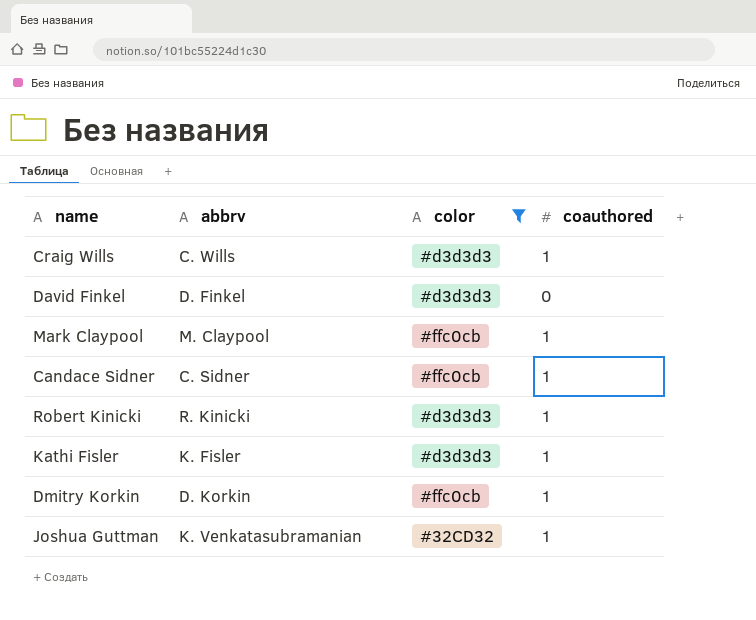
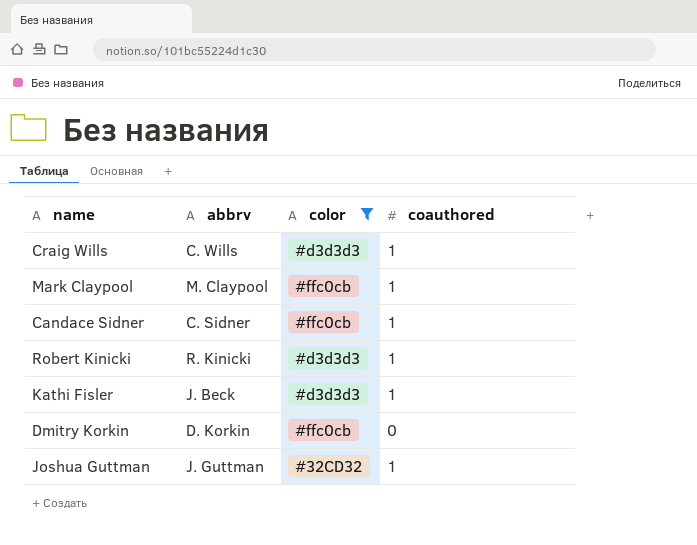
row David Finkel: D. Finkel | #d3d3d3 | 0 -> none
Kathi Fisler | abbrv: K. Fisler -> J. Beck
Dmitry Korkin | coauthored: 1 -> 0
Joshua Guttman | abbrv: K. Venkatasubramanian -> J. Guttman

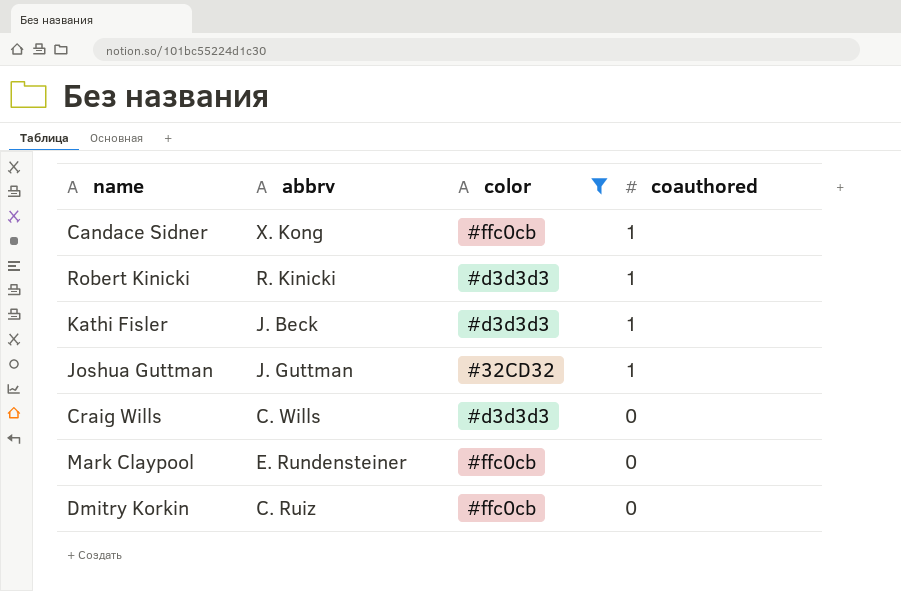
row order: none -> coauthored descending
Candace Sidner | abbrv: C. Sidner -> X. Kong
Craig Wills | coauthored: 1 -> 0
Mark Claypool | abbrv: M. Claypool -> E. Rundensteiner
Mark Claypool | coauthored: 1 -> 0
Dmitry Korkin | abbrv: D. Korkin -> C. Ruiz

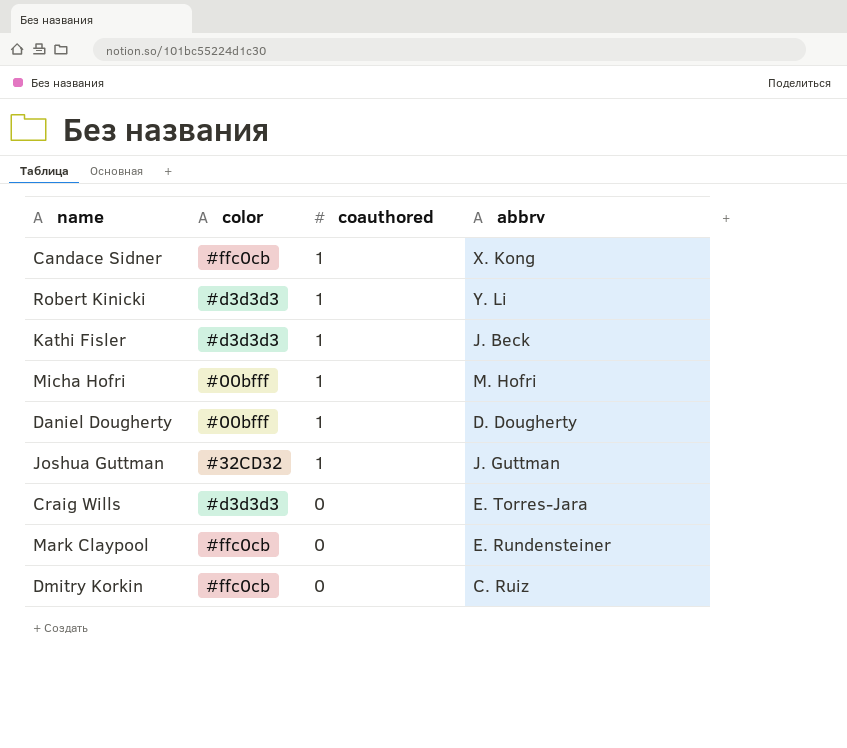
filter: color != #00bfff -> none
column abbrv | position: 2 -> 4
Robert Kinicki | abbrv: R. Kinicki -> Y. Li
Craig Wills | abbrv: C. Wills -> E. Torres-Jara

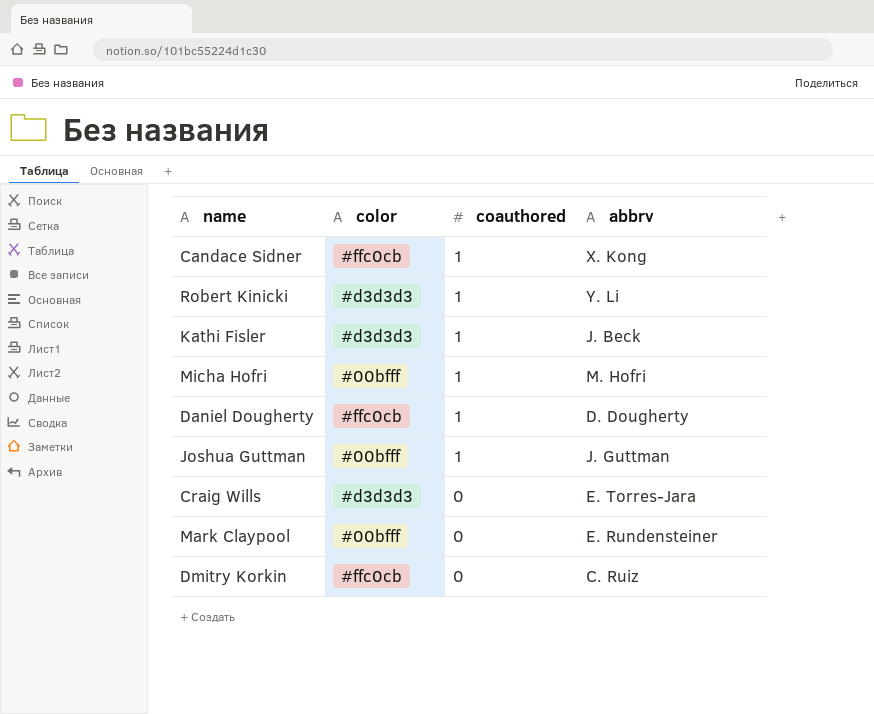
Daniel Dougherty | color: #00bfff -> #ffc0cb
Joshua Guttman | color: #32CD32 -> #00bfff
Mark Claypool | color: #ffc0cb -> #00bfff

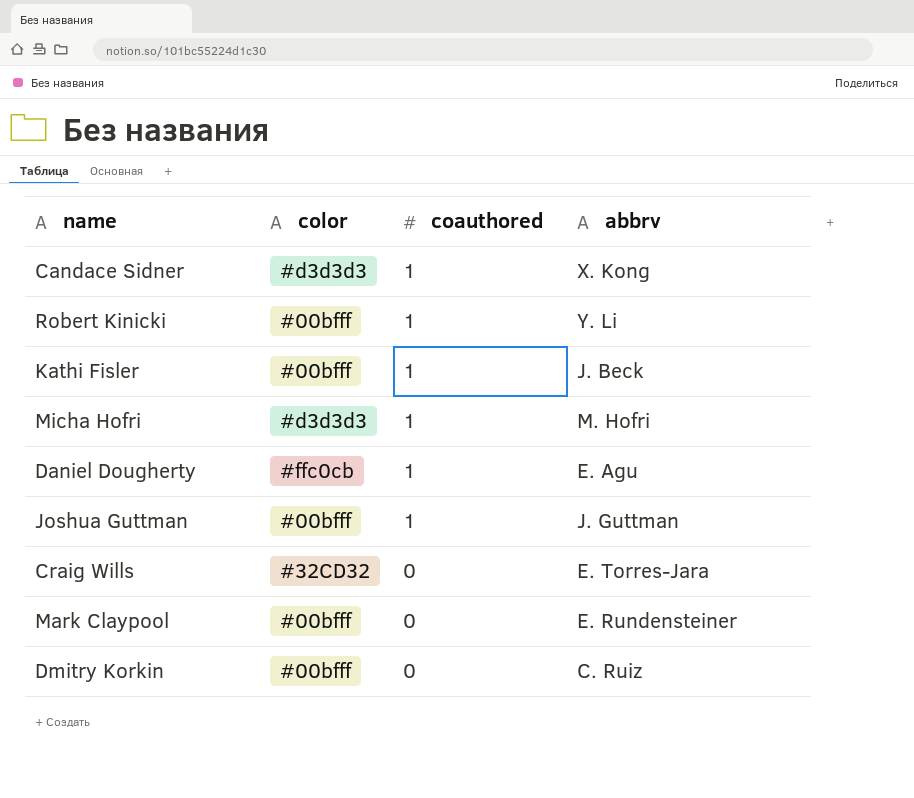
Candace Sidner | color: #ffc0cb -> #d3d3d3
Robert Kinicki | color: #d3d3d3 -> #00bfff
Kathi Fisler | color: #d3d3d3 -> #00bfff
Micha Hofri | color: #00bfff -> #d3d3d3
Daniel Dougherty | abbrv: D. Dougherty -> E. Agu
Craig Wills | color: #d3d3d3 -> #32CD32
Dmitry Korkin | color: #ffc0cb -> #00bfff

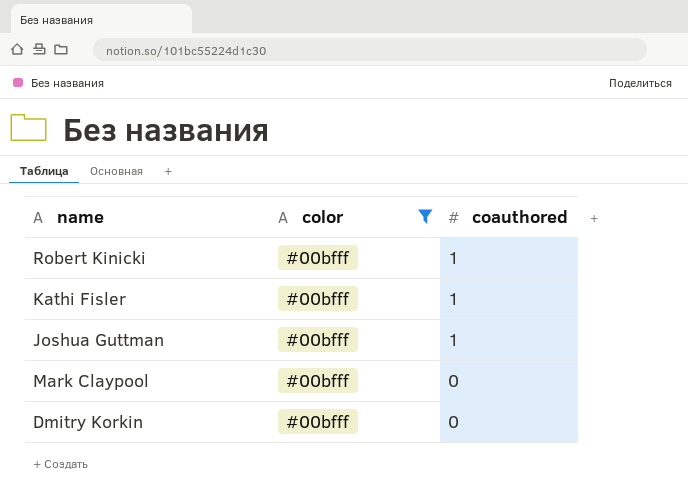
filter: none -> color = #00bfff
column abbrv | position: 4 -> none

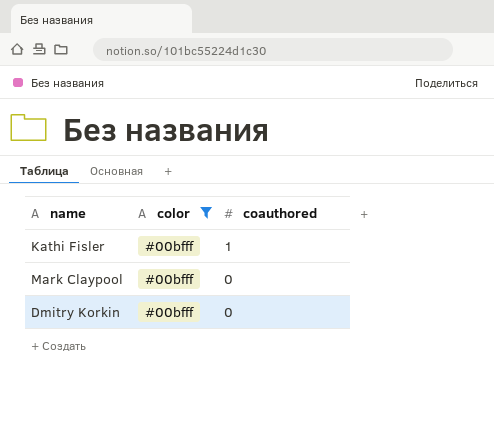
row Robert Kinicki: #00bfff | 1 -> none
row Joshua Guttman: #00bfff | 1 -> none

